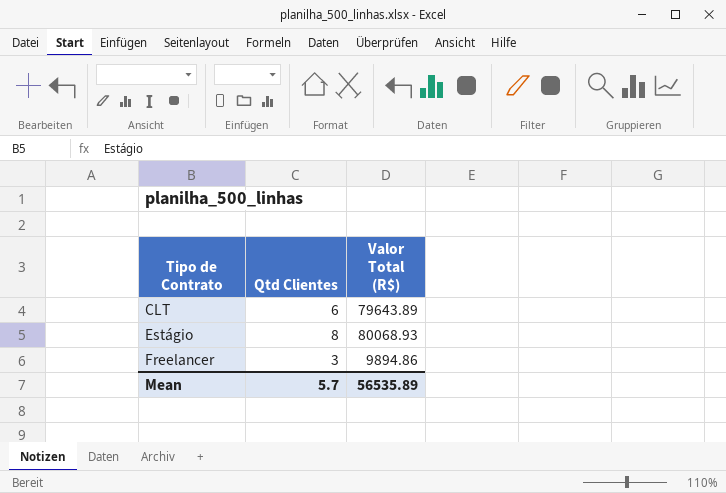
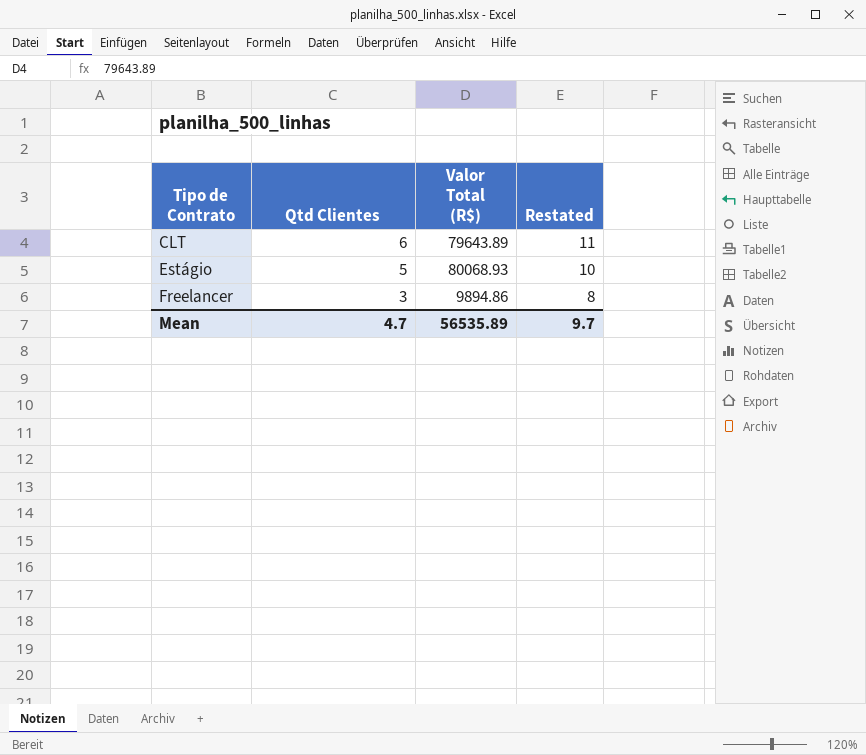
column Restated | formula: none -> [Qtd Clientes] + 5
Estágio | Qtd Clientes: 8 -> 5
Mean | Qtd Clientes: 5.7 -> 4.7

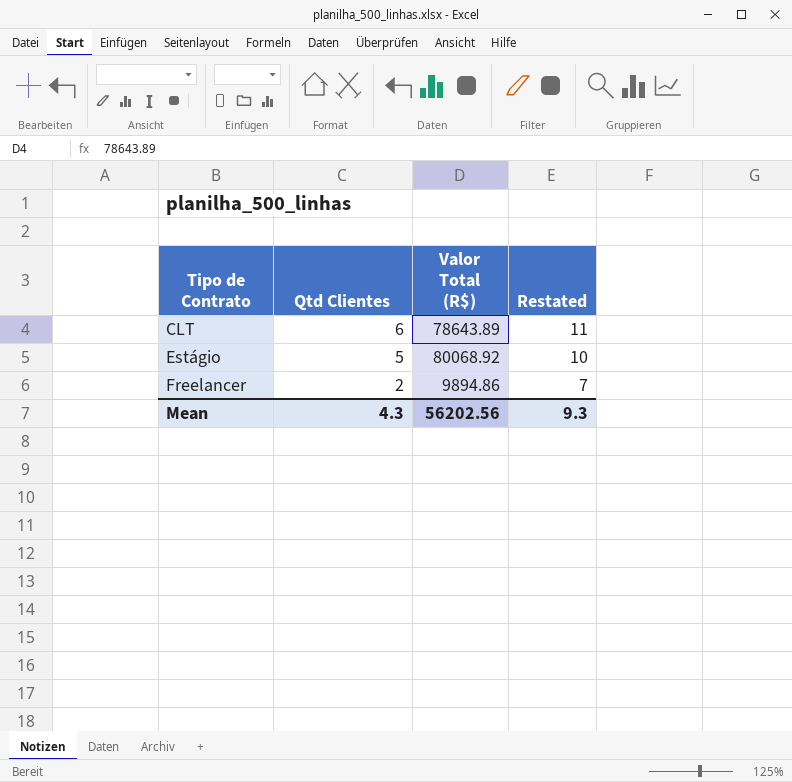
CLT | Valor Total (R$): 79643.89 -> 78643.89
Estágio | Valor Total (R$): 80068.93 -> 80068.92
Freelancer | Qtd Clientes: 3 -> 2
Freelancer | Restated: 8 -> 7
Mean | Qtd Clientes: 4.7 -> 4.3
Mean | Valor Total (R$): 56535.89 -> 56202.56
Mean | Restated: 9.7 -> 9.3

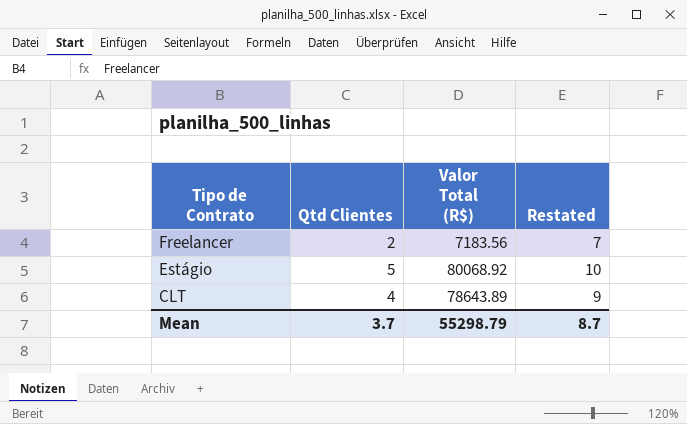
row order: Tipo de Contrato ascending -> Tipo de Contrato descending
Freelancer | Valor Total (R$): 9894.86 -> 7183.56
CLT | Qtd Clientes: 6 -> 4
CLT | Restated: 11 -> 9
Mean | Qtd Clientes: 4.3 -> 3.7
Mean | Valor Total (R$): 56202.56 -> 55298.79
Mean | Restated: 9.3 -> 8.7

